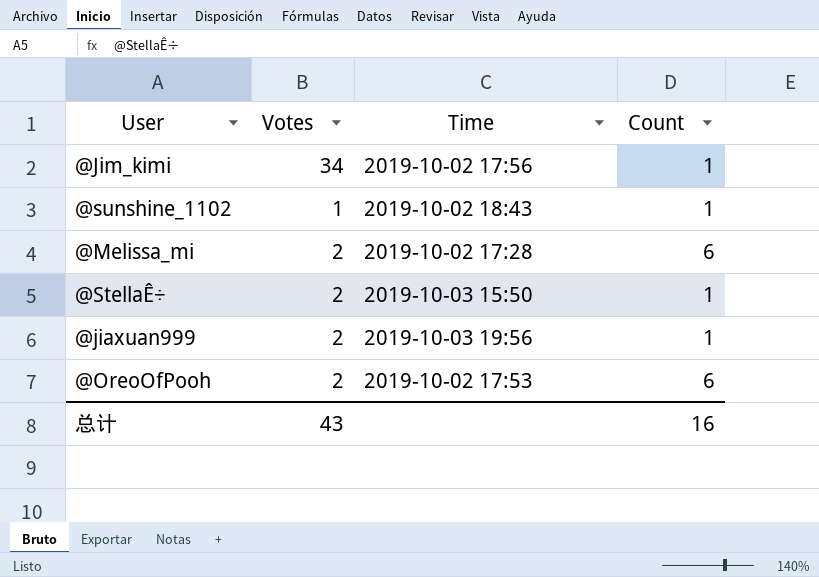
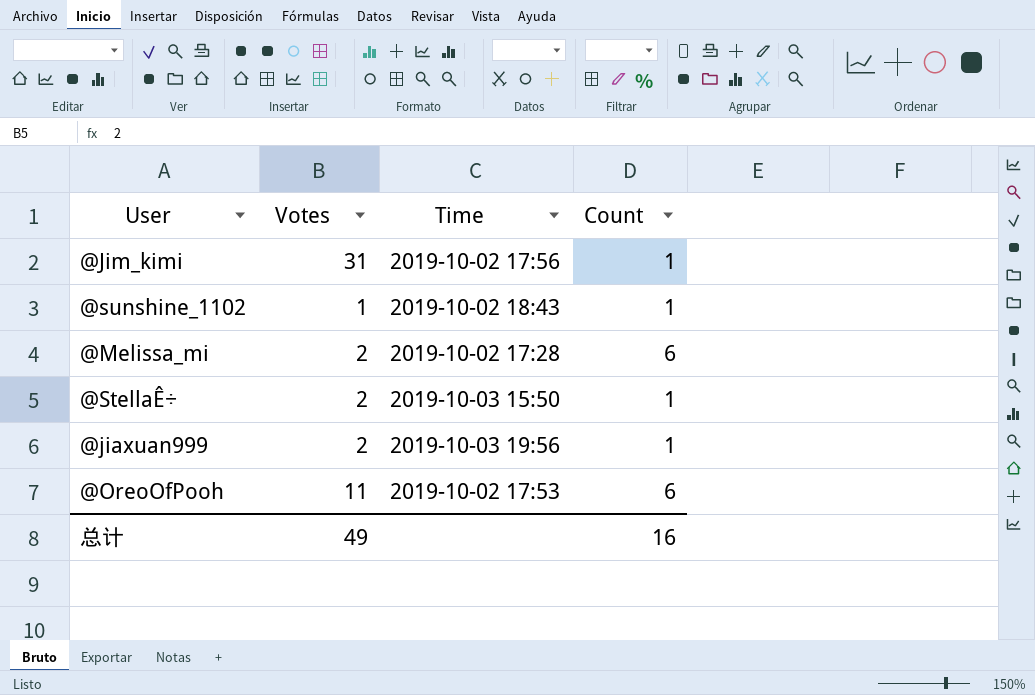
@Jim_kimi | Votes: 34 -> 31
@OreoOfPooh | Votes: 2 -> 11
总计 | Votes: 43 -> 49

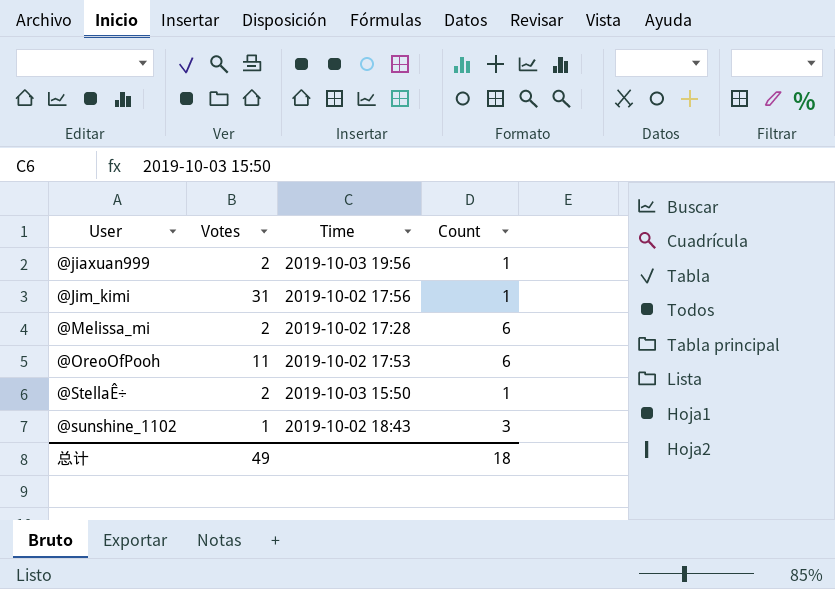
row order: none -> User ascending
@sunshine_1102 | Count: 1 -> 3
总计 | Count: 16 -> 18

